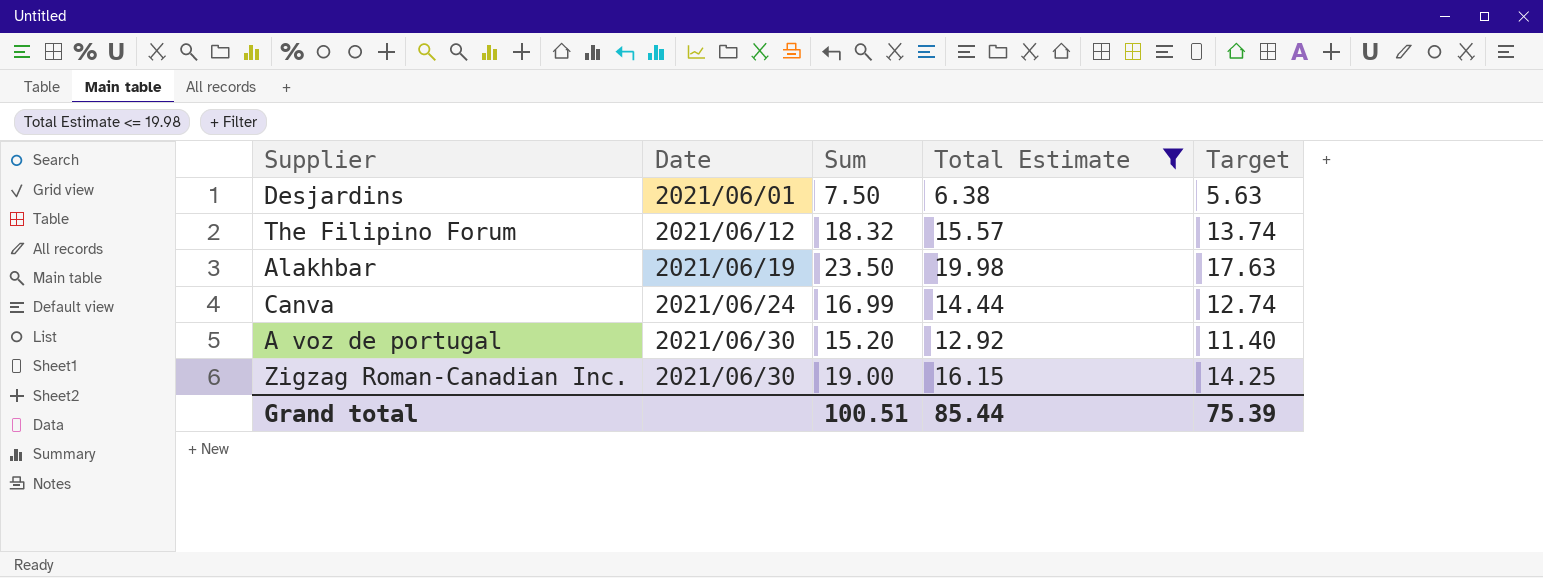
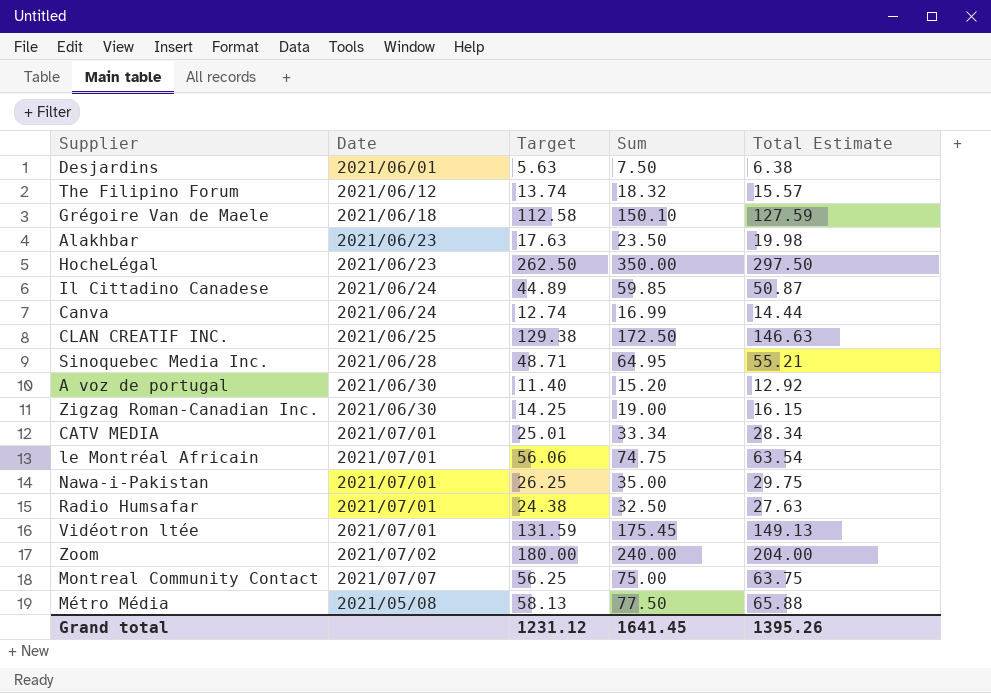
filter: Total Estimate <= 19.98 -> none
column Target | position: 5 -> 3
Alakhbar | Date: 2021/06/19 -> 2021/06/23
Grand total | Target: 75.39 -> 1231.12
Grand total | Sum: 100.51 -> 1641.45
Grand total | Total Estimate: 85.44 -> 1395.26

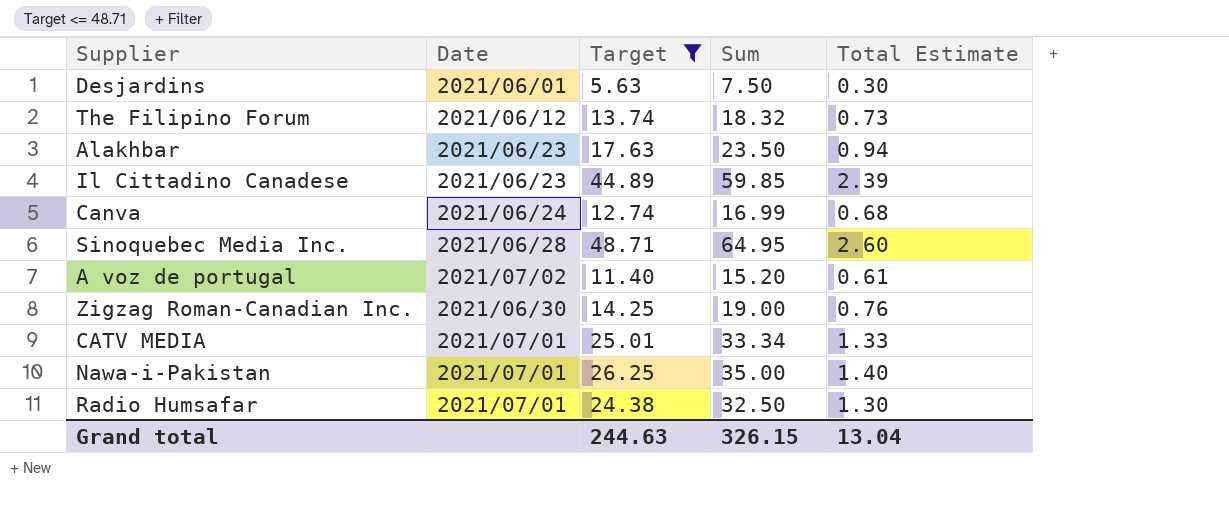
filter: none -> Target <= 48.71
column Total Estimate | formula: [Sum] * 0.85 -> [Sum] * 0.04
Il Cittadino Canadese | Date: 2021/06/24 -> 2021/06/23
A voz de portugal | Date: 2021/06/30 -> 2021/07/02
Grand total | Target: 1231.12 -> 244.63
Grand total | Sum: 1641.45 -> 326.15
Grand total | Total Estimate: 1395.26 -> 13.04

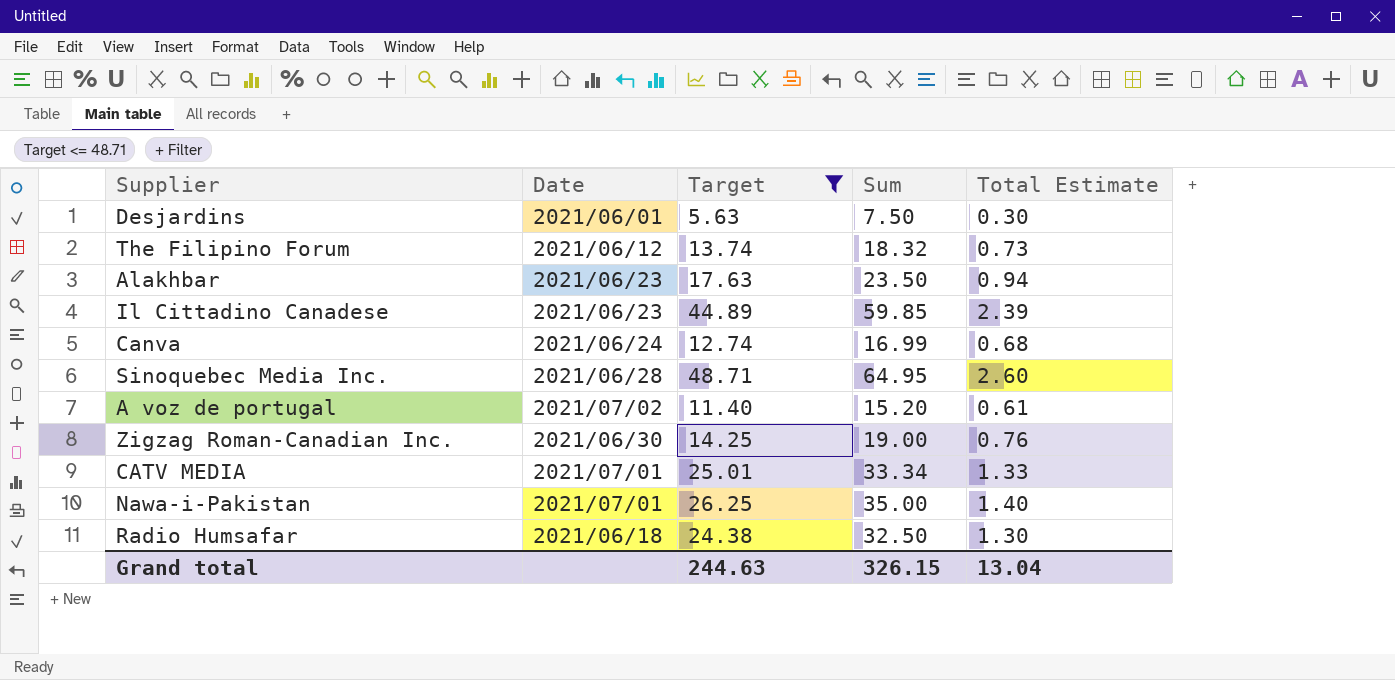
Radio Humsafar | Date: 2021/07/01 -> 2021/06/18

